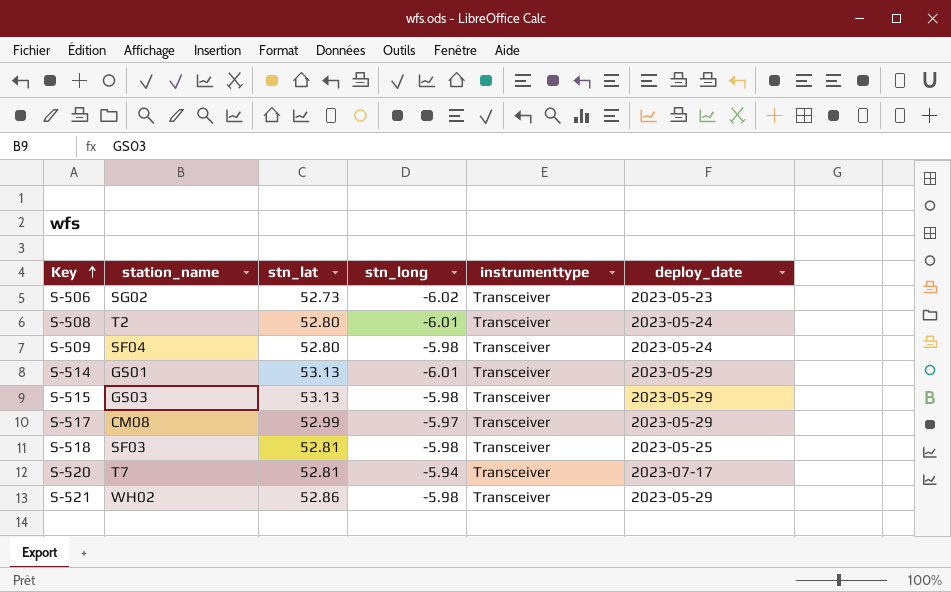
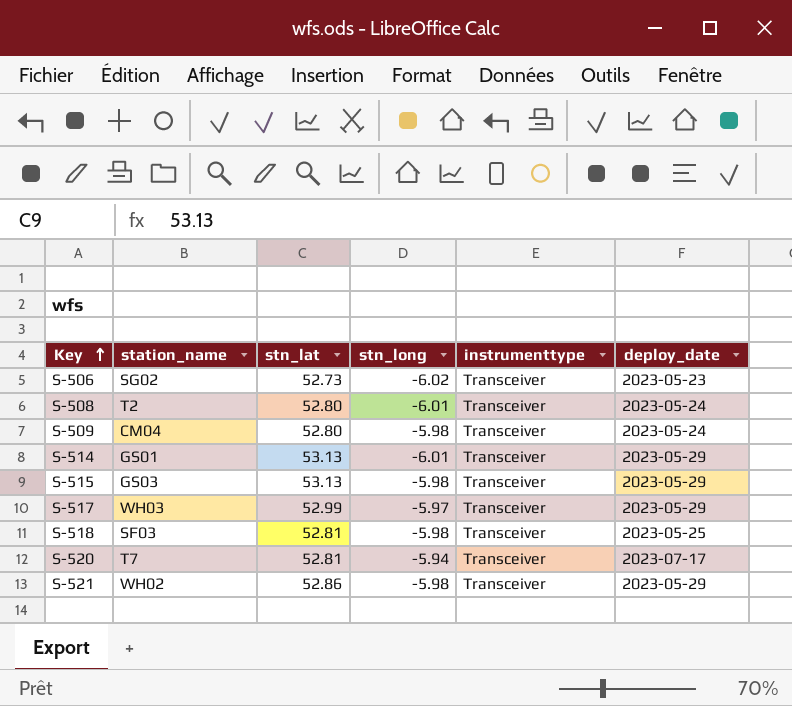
S-509 | station_name: SF04 -> CM04
S-517 | station_name: CM08 -> WH03

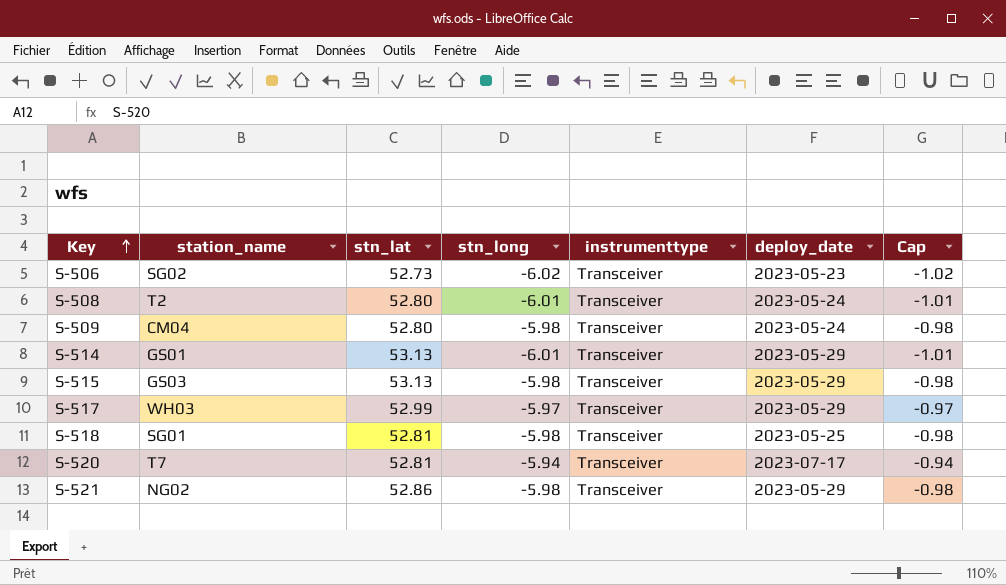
column Cap | formula: none -> [stn_long] + 5
S-518 | station_name: SF03 -> SG01
S-521 | station_name: WH02 -> NG02

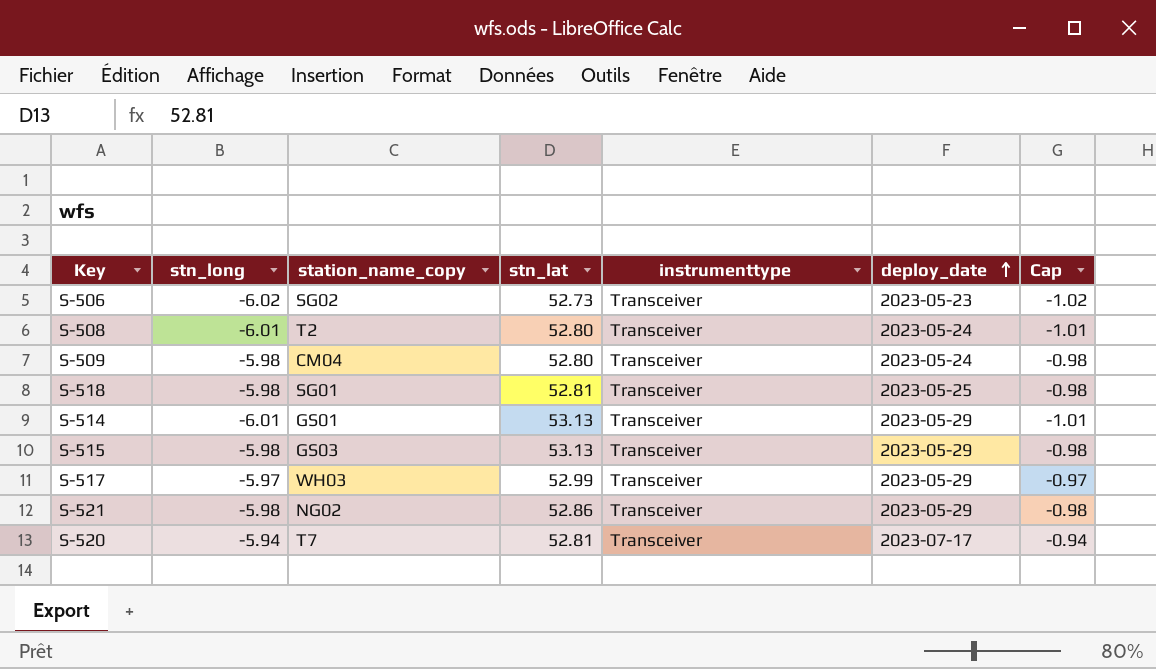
row order: Key ascending -> deploy_date ascending
column stn_long | position: 4 -> 2
column name: station_name -> station_name_copy

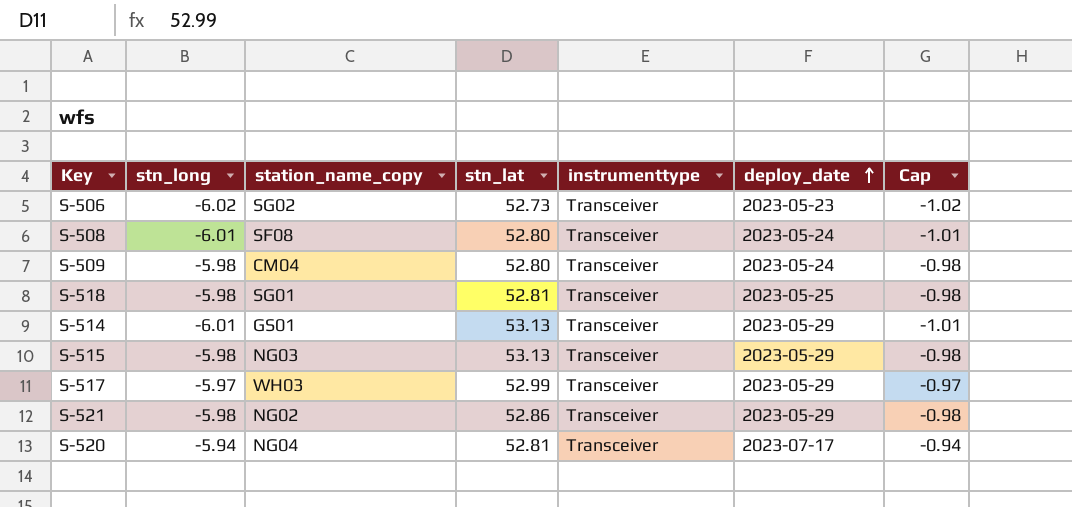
S-508 | station_name_copy: T2 -> SF08
S-515 | station_name_copy: GS03 -> NG03
S-520 | station_name_copy: T7 -> NG04

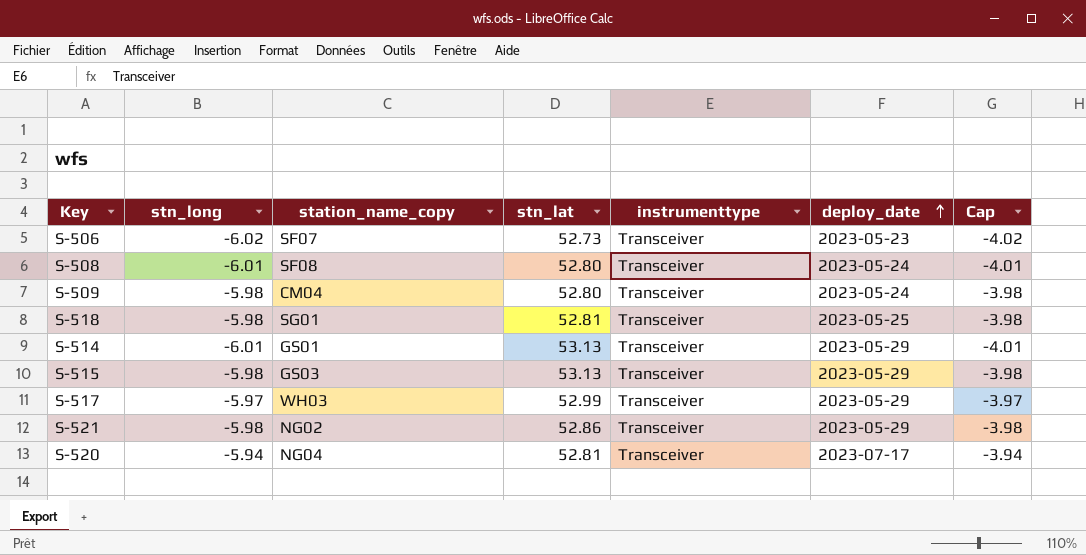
column Cap | formula: [stn_long] + 5 -> [stn_long] + 2
S-506 | station_name_copy: SG02 -> SF07
S-515 | station_name_copy: NG03 -> GS03

